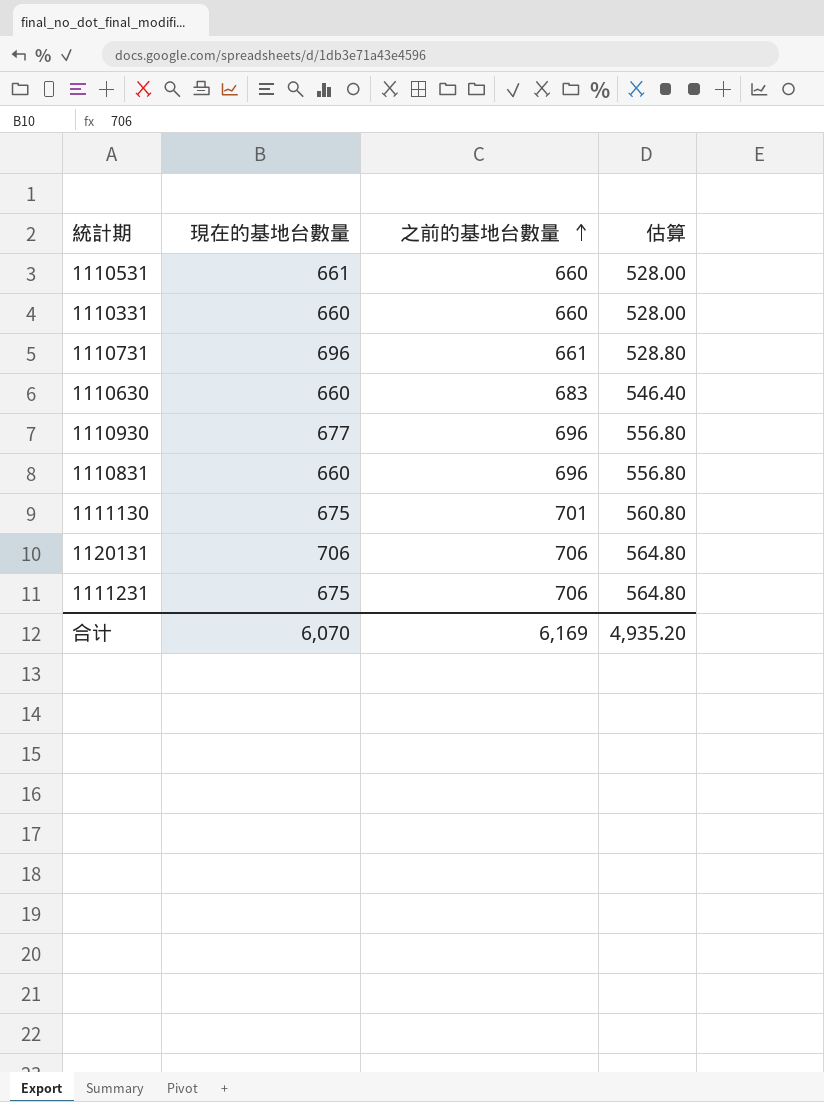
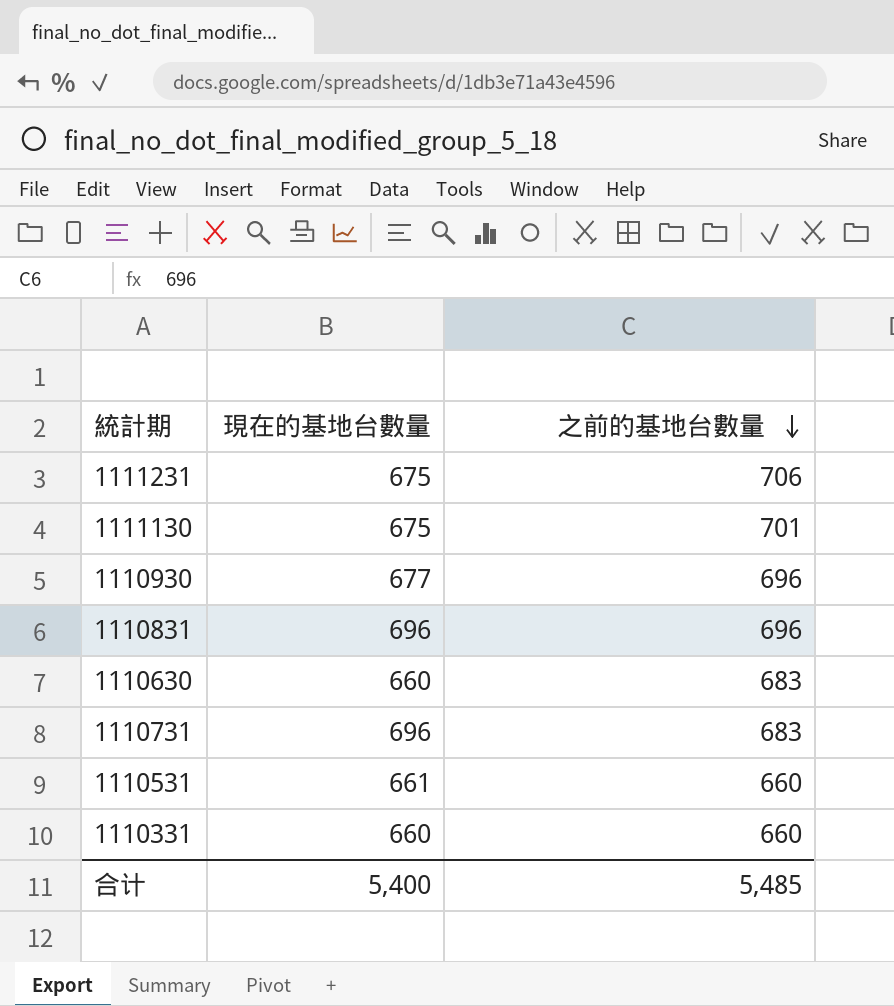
row order: 之前的基地台數量 ascending -> 之前的基地台數量 descending
column 估算 | formula: [之前的基地台數量] * 0.8 -> none
row 1120131: 706 | 706 | 564.80 -> none
1110831 | 現在的基地台數量: 660 -> 696
1110731 | 之前的基地台數量: 661 -> 683
合计 | 現在的基地台數量: 6,070 -> 5,400
合计 | 之前的基地台數量: 6,169 -> 5,485

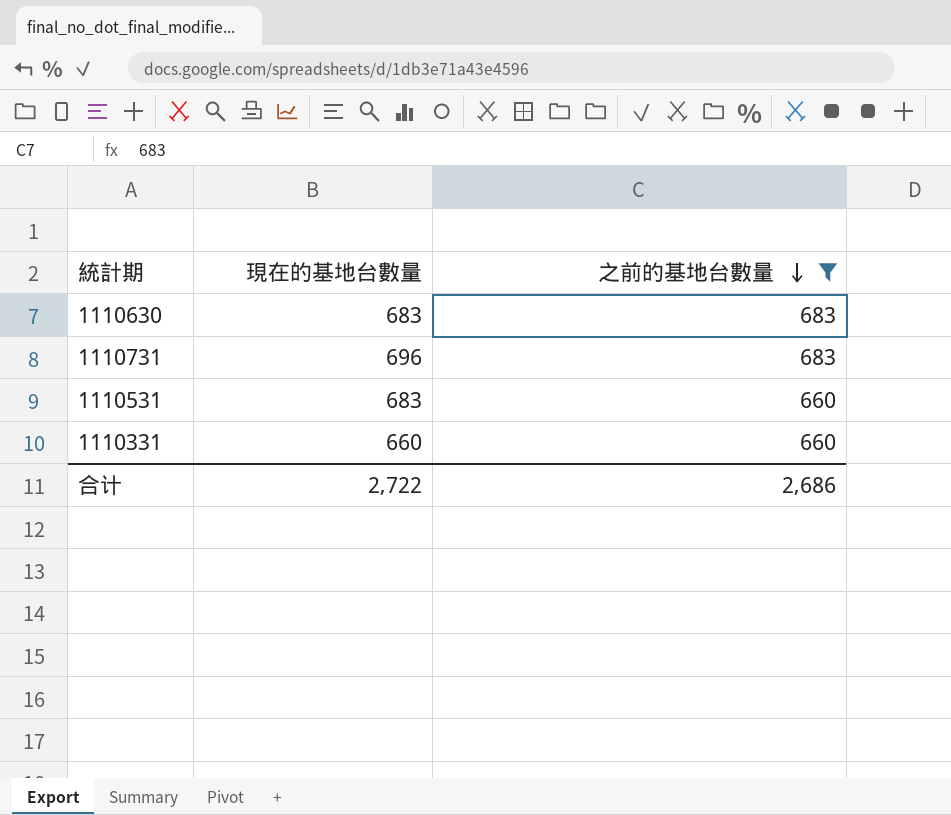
filter: none -> 之前的基地台數量 <= 683
1110630 | 現在的基地台數量: 660 -> 683
1110531 | 現在的基地台數量: 661 -> 683
合计 | 現在的基地台數量: 5,400 -> 2,722
合计 | 之前的基地台數量: 5,485 -> 2,686

